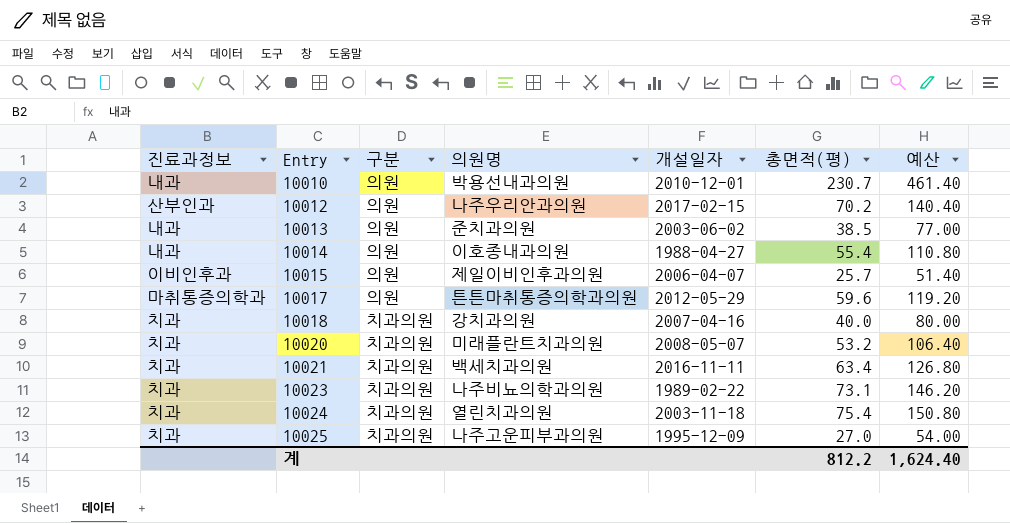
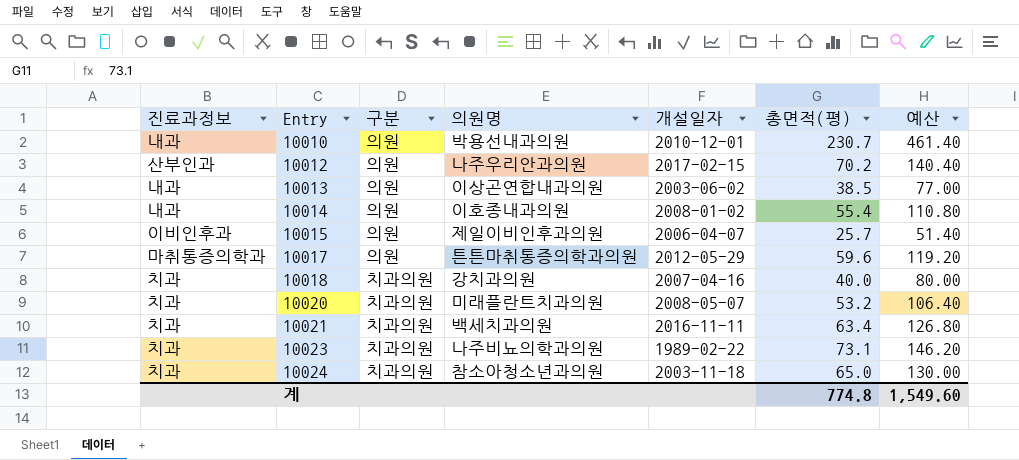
row 10025: 치과 | 치과의원 | 나주고운피부과의원 | 1995-12-09 | 27.0 | 54.00 -> none
10013 | 의원명: 준치과의원 -> 이상곤연합내과의원
10014 | 개설일자: 1988-04-27 -> 2008-01-02
10024 | 의원명: 열린치과의원 -> 참소아청소년과의원
10024 | 총면적(평): 75.4 -> 65.0
10024 | 예산: 150.80 -> 130.00
계 | 총면적(평): 812.2 -> 774.8
계 | 예산: 1,624.40 -> 1,549.60

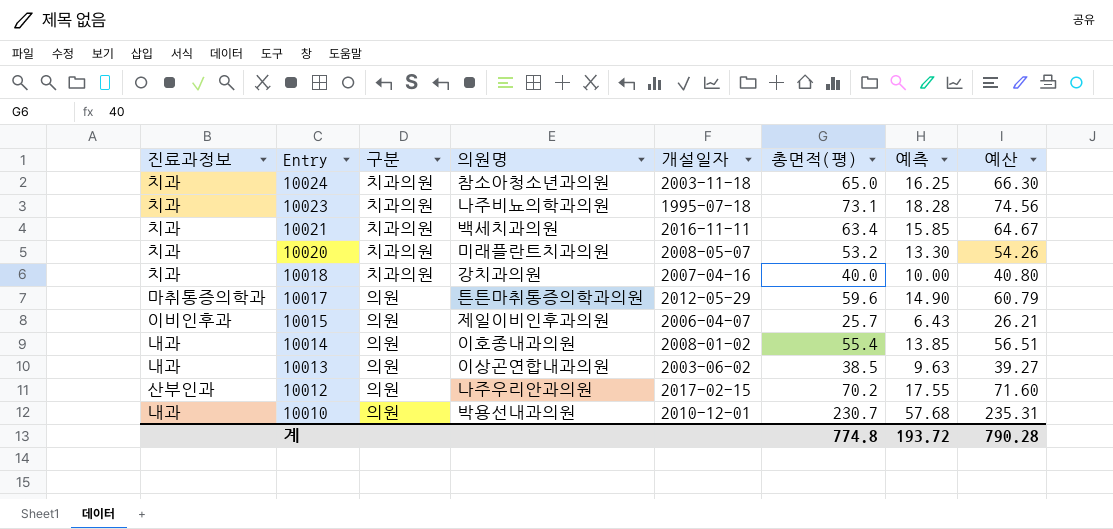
row order: Entry ascending -> Entry descending
column 예측 | formula: none -> [총면적(평)] * 0.25
column 예산 | formula: [총면적(평)] * 2 -> [총면적(평)] * 1.02
10023 | 개설일자: 1989-02-22 -> 1995-07-18
계 | 예산: 1,549.60 -> 790.28

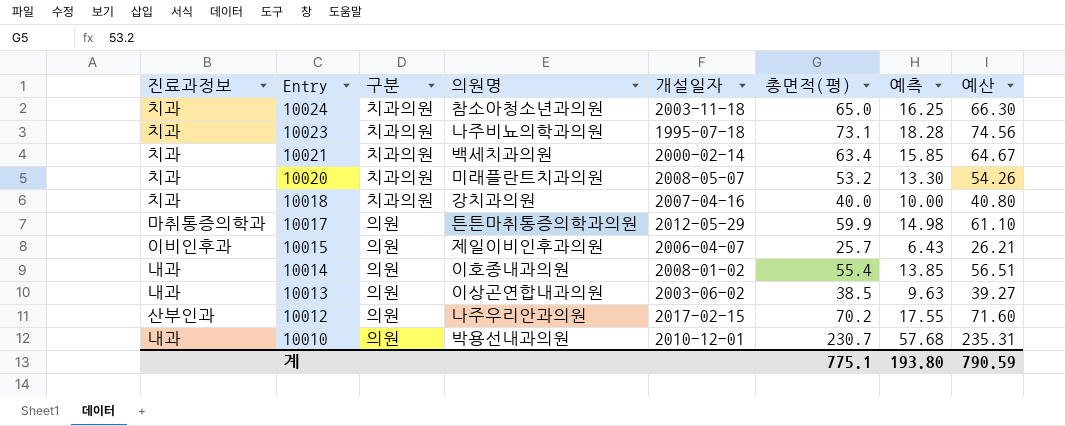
10021 | 개설일자: 2016-11-11 -> 2000-02-14
10017 | 총면적(평): 59.6 -> 59.9
10017 | 예측: 14.90 -> 14.98
10017 | 예산: 60.79 -> 61.10
계 | 총면적(평): 774.8 -> 775.1
계 | 예측: 193.72 -> 193.80
계 | 예산: 790.28 -> 790.59

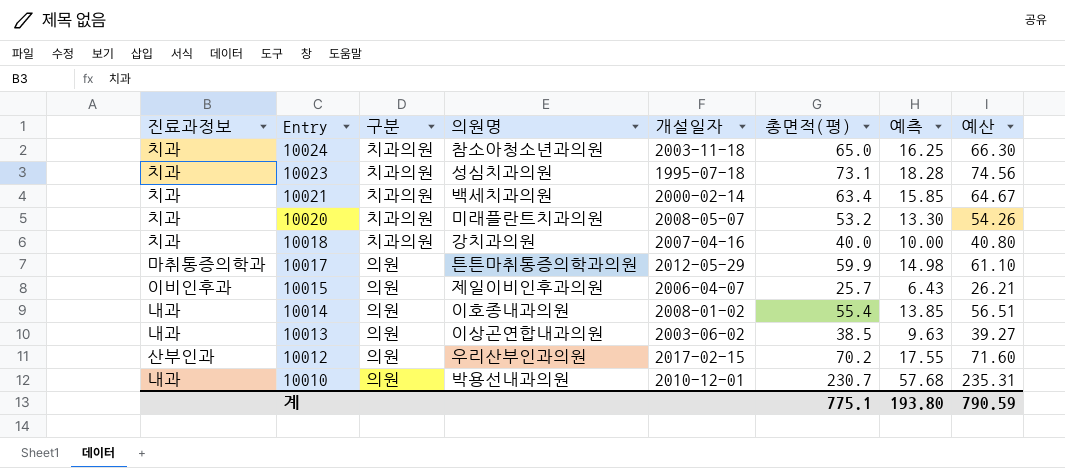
10023 | 의원명: 나주비뇨의학과의원 -> 성심치과의원
10012 | 의원명: 나주우리안과의원 -> 우리산부인과의원

